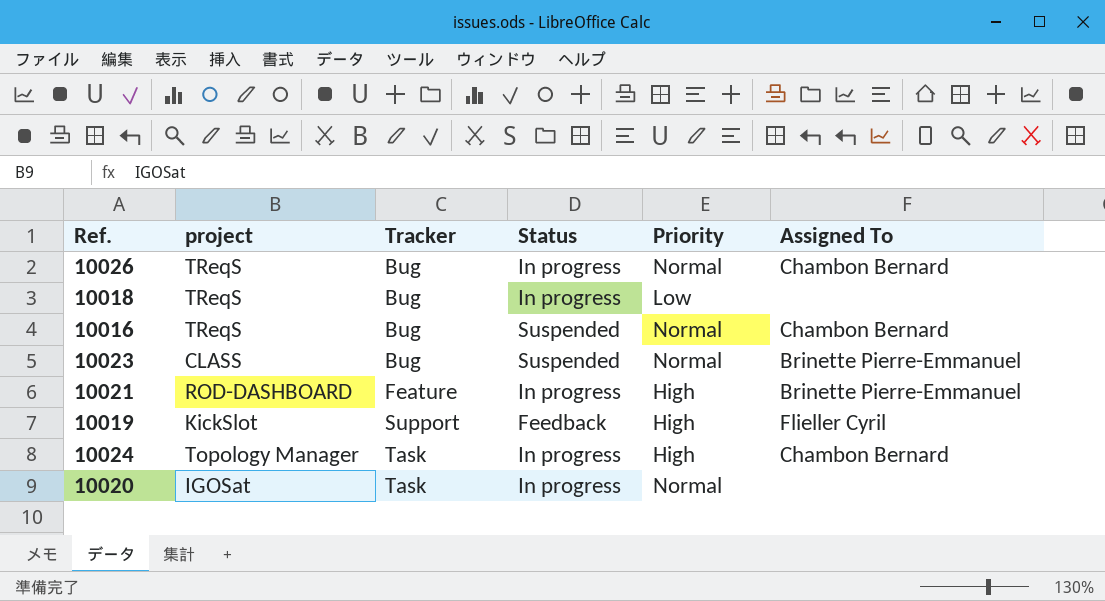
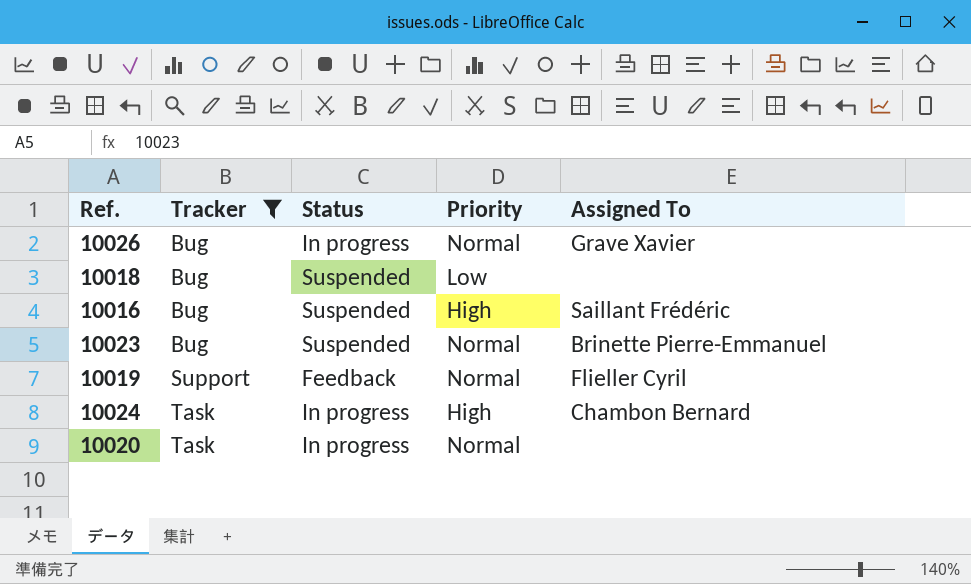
filter: none -> Tracker != Feature
column project | position: 2 -> none
10026 | Assigned To: Chambon Bernard -> Grave Xavier
10018 | Status: In progress -> Suspended
10016 | Priority: Normal -> High
10016 | Assigned To: Chambon Bernard -> Saillant Frédéric
10019 | Priority: High -> Normal

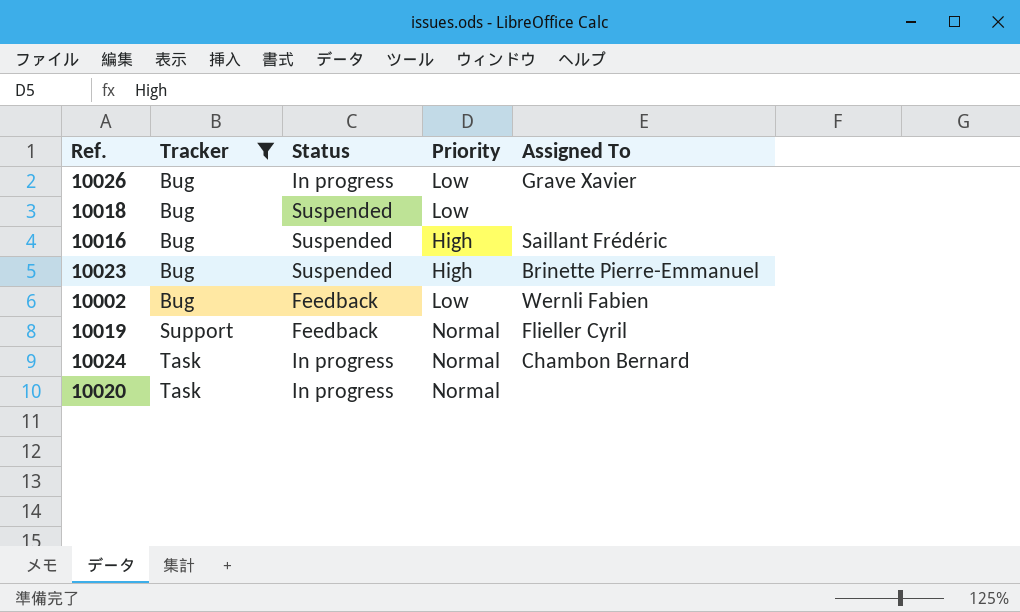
10026 | Priority: Normal -> Low
10023 | Priority: Normal -> High
row 10002: none -> Bug | Feedback | Low | Wernli Fabien
10024 | Priority: High -> Normal

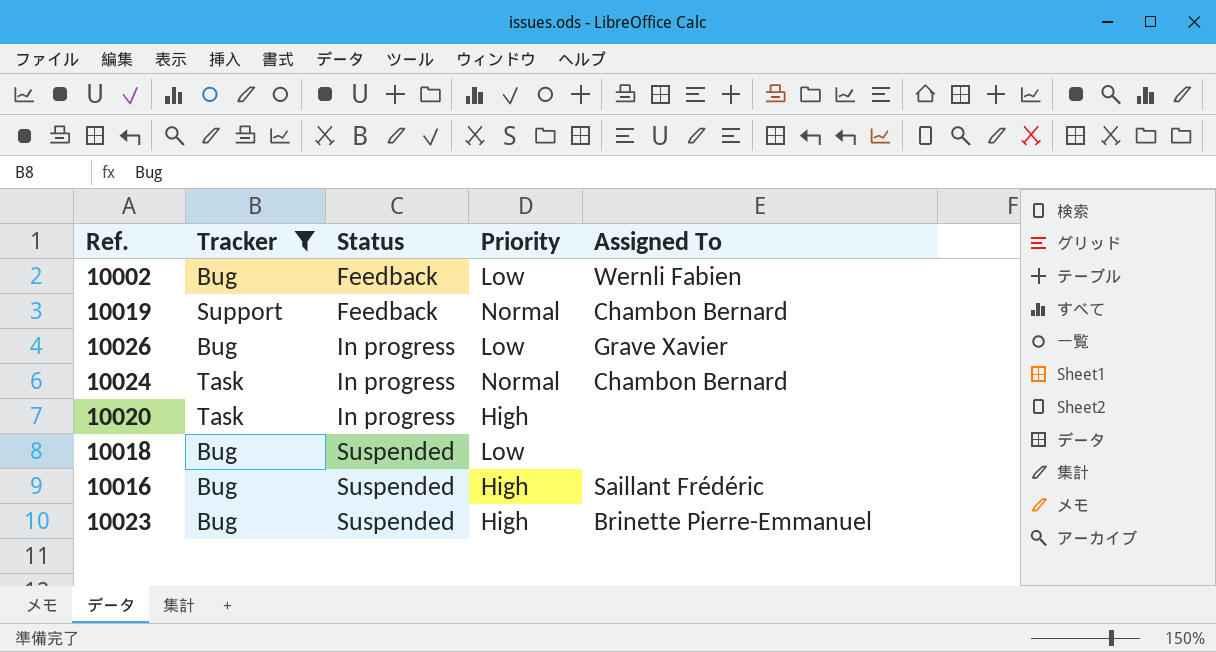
row order: Tracker ascending -> Status ascending
10019 | Assigned To: Flieller Cyril -> Chambon Bernard
10020 | Priority: Normal -> High

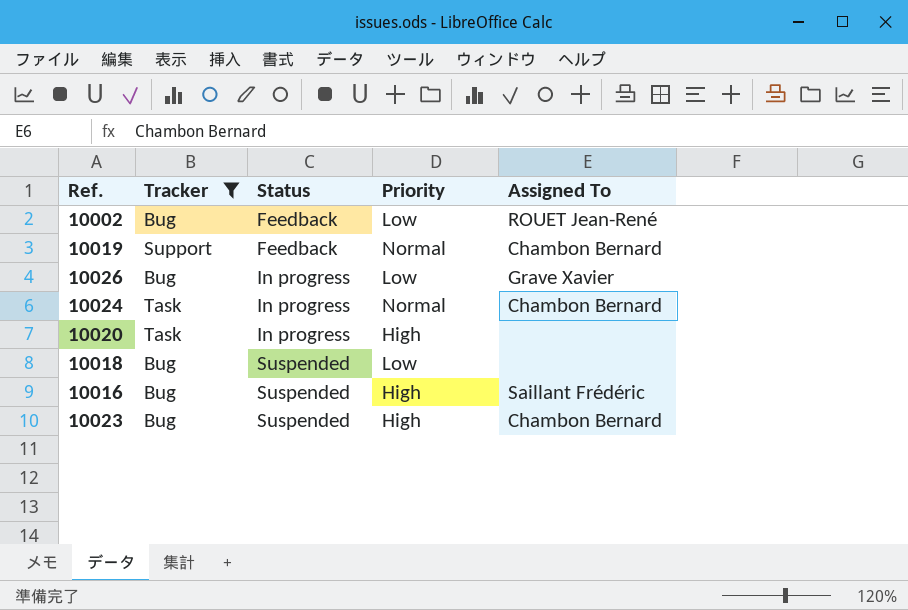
10002 | Assigned To: Wernli Fabien -> ROUET Jean-René
10023 | Assigned To: Brinette Pierre-Emmanuel -> Chambon Bernard

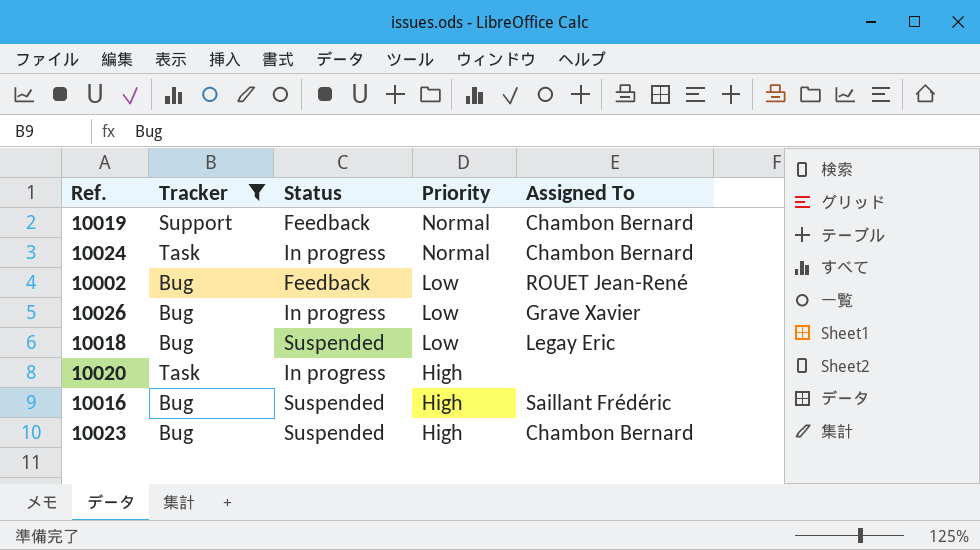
row order: Status ascending -> Priority descending
10018 | Assigned To: none -> Legay Eric

